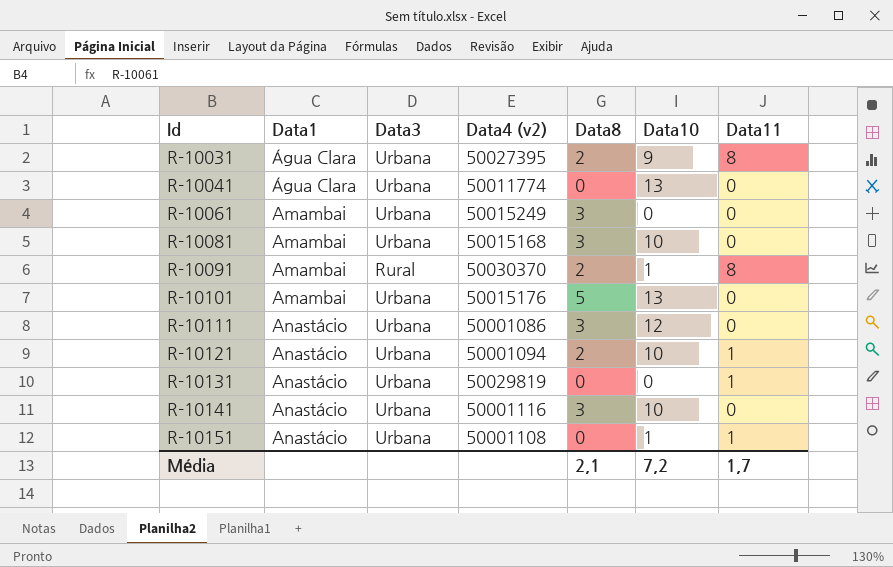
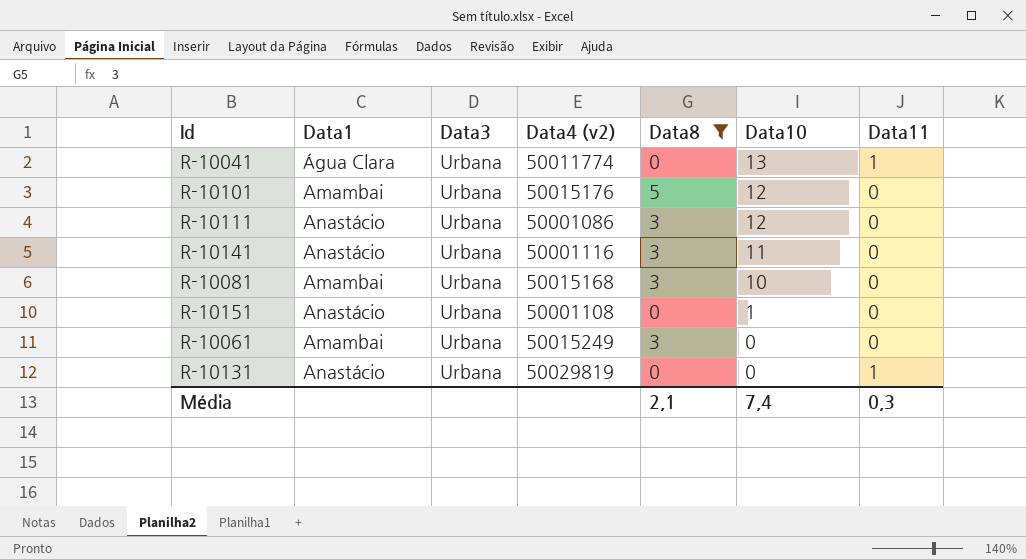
filter: none -> Data8 != 2
row order: Id ascending -> Data10 descending
R-10041 | Data11: 0 -> 1
R-10101 | Data10: 13 -> 12
R-10141 | Data10: 10 -> 11
R-10151 | Data11: 1 -> 0
Média | Data10: 7,2 -> 7,4
Média | Data11: 1,7 -> 0,3

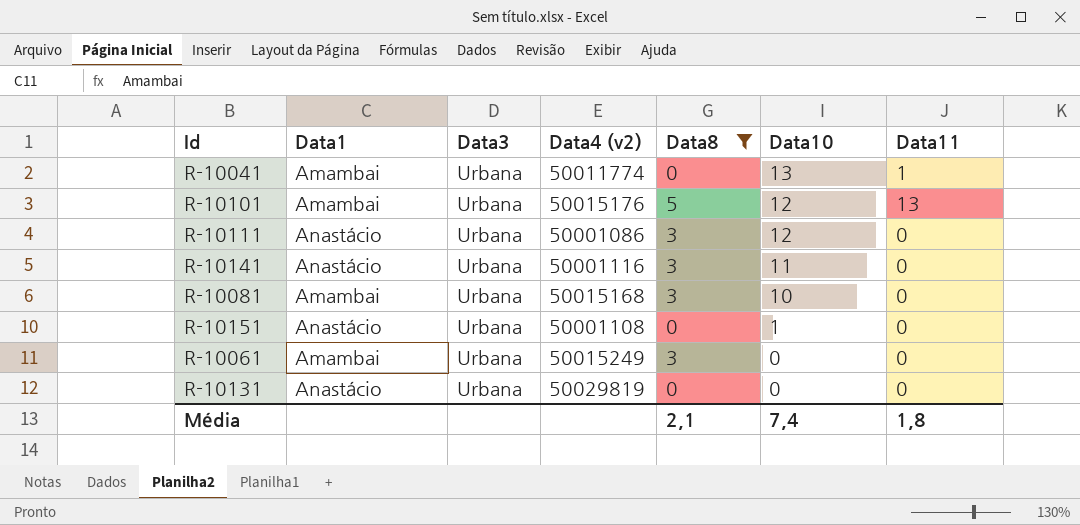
R-10041 | Data1: Água Clara -> Amambai
R-10101 | Data11: 0 -> 13
R-10131 | Data11: 1 -> 0
Média | Data11: 0,3 -> 1,8

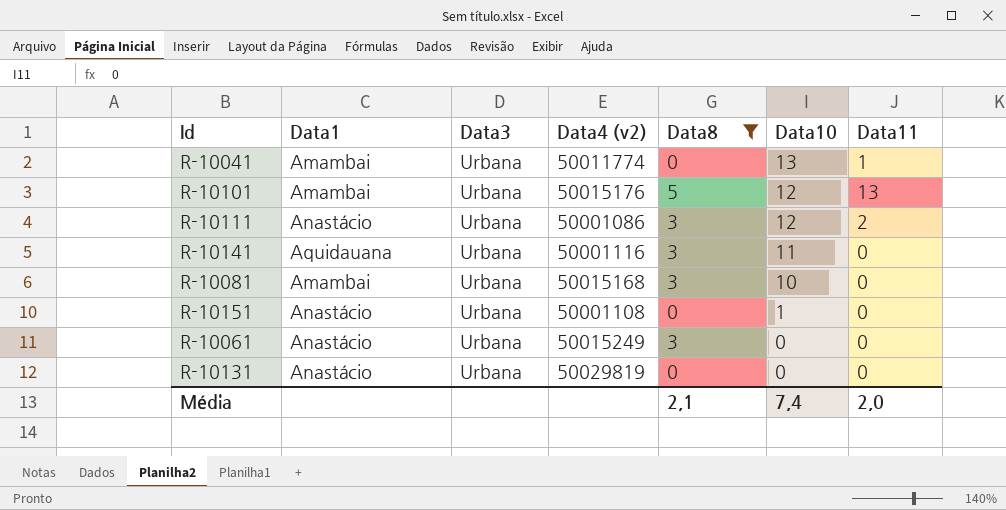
R-10111 | Data11: 0 -> 2
R-10141 | Data1: Anastácio -> Aquidauana
R-10061 | Data1: Amambai -> Anastácio
Média | Data11: 1,8 -> 2,0

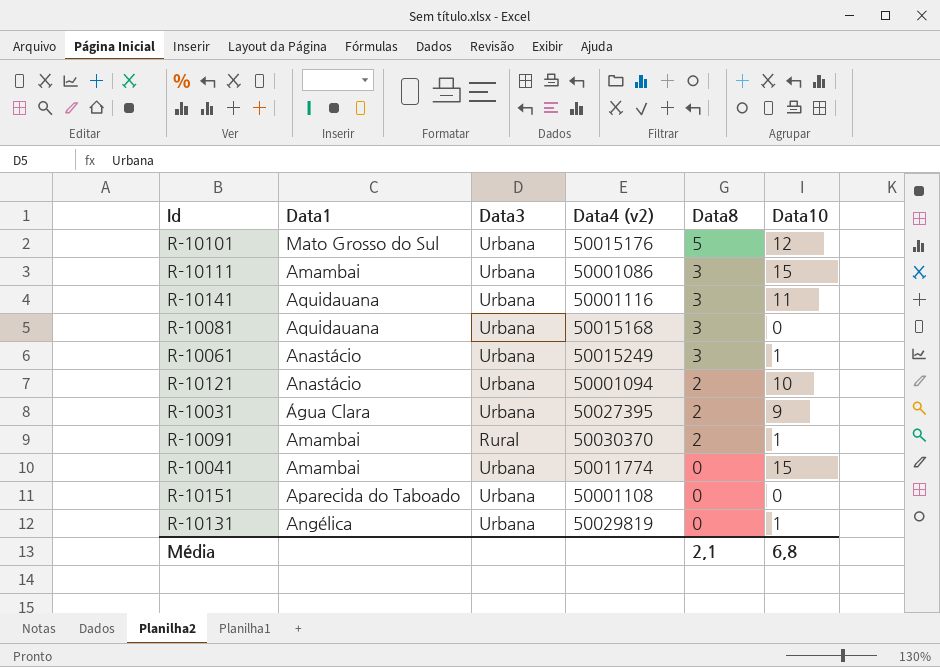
filter: Data8 != 2 -> none
row order: Data10 descending -> Data8 descending
column Data11 | position: 7 -> none
R-10101 | Data1: Amambai -> Mato Grosso do Sul
R-10111 | Data1: Anastácio -> Amambai
R-10111 | Data10: 12 -> 15
R-10081 | Data1: Amambai -> Aquidauana
R-10081 | Data10: 10 -> 0
R-10061 | Data10: 0 -> 1
R-10041 | Data10: 13 -> 15
R-10151 | Data1: Anastácio -> Aparecida do Taboado
R-10151 | Data10: 1 -> 0
R-10131 | Data1: Anastácio -> Angélica
R-10131 | Data10: 0 -> 1
Média | Data10: 7,4 -> 6,8

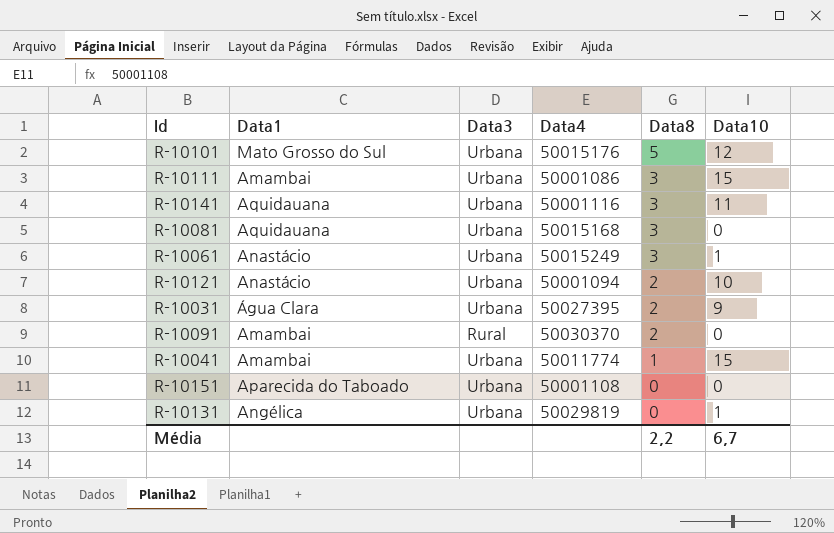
column name: Data4 (v2) -> Data4
R-10091 | Data10: 1 -> 0
R-10041 | Data8: 0 -> 1
Média | Data8: 2,1 -> 2,2
Média | Data10: 6,8 -> 6,7

